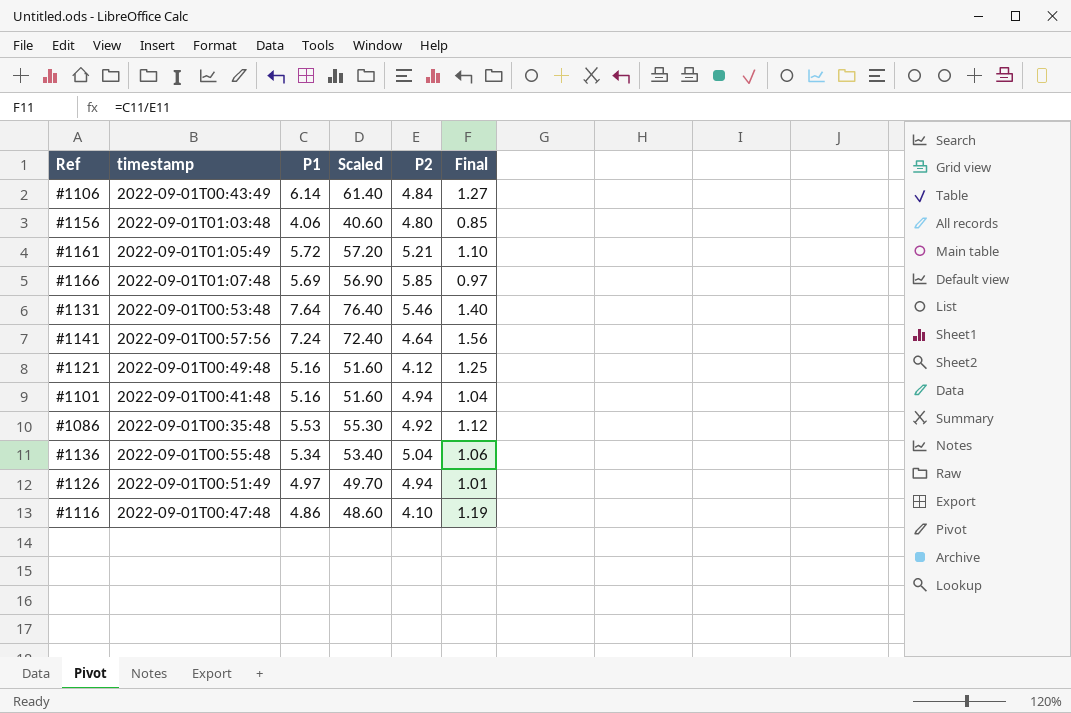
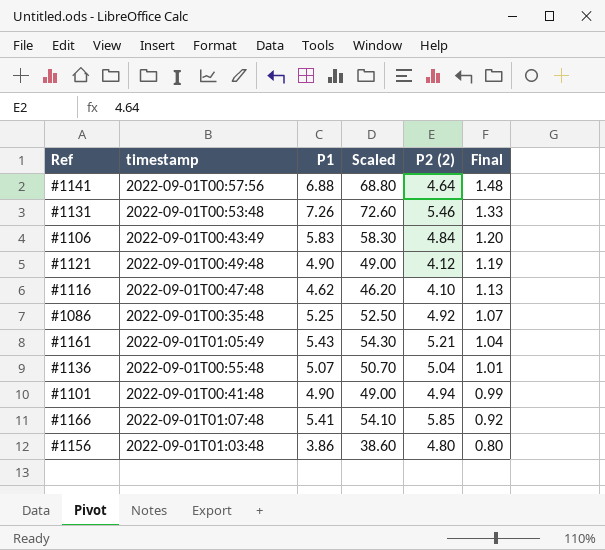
row order: none -> Final descending
column name: P2 -> P2 (2)
row #1126: 2022-09-01T00:51:49 | 4.97 | 49.70 | 4.94 | 1.01 -> none
#1141 | P1: 7.24 -> 6.88
#1141 | Scaled: 72.40 -> 68.80
#1141 | Final: 1.56 -> 1.48
#1131 | P1: 7.64 -> 7.26
#1131 | Scaled: 76.40 -> 72.60
#1131 | Final: 1.40 -> 1.33
#1106 | P1: 6.14 -> 5.83
#1106 | Scaled: 61.40 -> 58.30
#1106 | Final: 1.27 -> 1.20
#1121 | P1: 5.16 -> 4.90
#1121 | Scaled: 51.60 -> 49.00
#1121 | Final: 1.25 -> 1.19
#1116 | P1: 4.86 -> 4.62
#1116 | Scaled: 48.60 -> 46.20
#1116 | Final: 1.19 -> 1.13
#1086 | P1: 5.53 -> 5.25
#1086 | Scaled: 55.30 -> 52.50
#1086 | Final: 1.12 -> 1.07
#1161 | P1: 5.72 -> 5.43
#1161 | Scaled: 57.20 -> 54.30
#1161 | Final: 1.10 -> 1.04
#1136 | P1: 5.34 -> 5.07
#1136 | Scaled: 53.40 -> 50.70
#1136 | Final: 1.06 -> 1.01
#1101 | P1: 5.16 -> 4.90
#1101 | Scaled: 51.60 -> 49.00
#1101 | Final: 1.04 -> 0.99
#1166 | P1: 5.69 -> 5.41
#1166 | Scaled: 56.90 -> 54.10
#1166 | Final: 0.97 -> 0.92
#1156 | P1: 4.06 -> 3.86
#1156 | Scaled: 40.60 -> 38.60
#1156 | Final: 0.85 -> 0.80

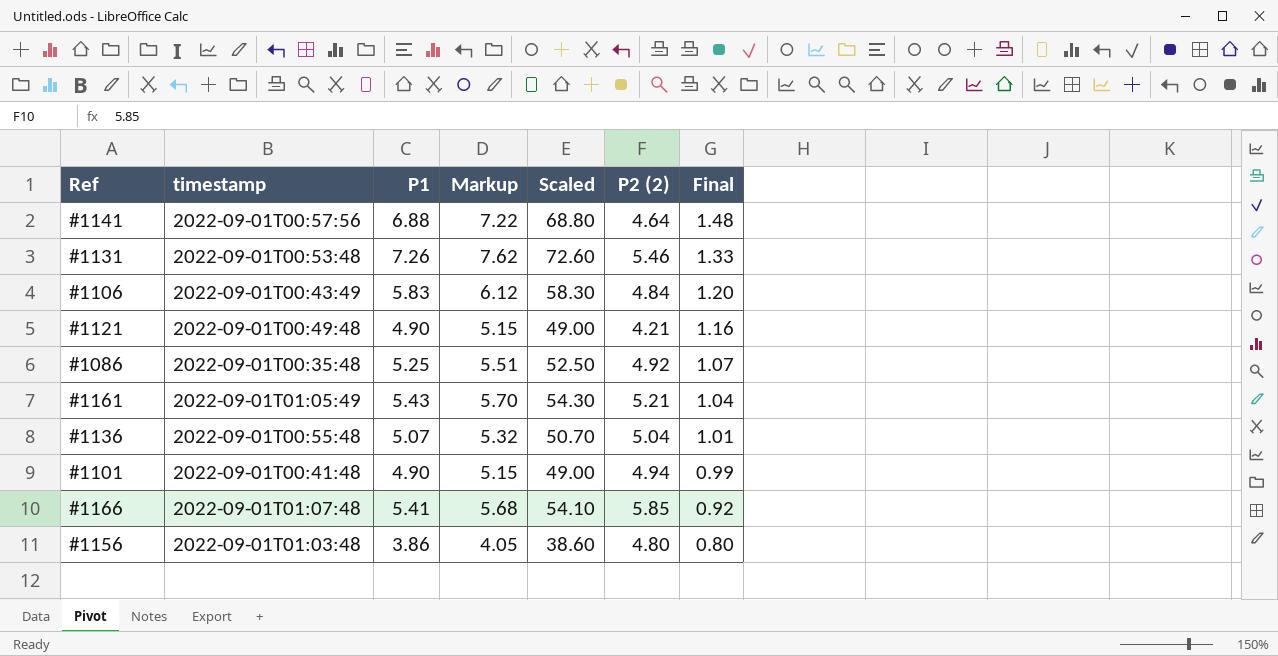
column Markup | formula: none -> [P1] * 1.05
row #1116: 2022-09-01T00:47:48 | 4.62 | 46.20 | 4.10 | 1.13 -> none
#1121 | P2 (2): 4.12 -> 4.21
#1121 | Final: 1.19 -> 1.16

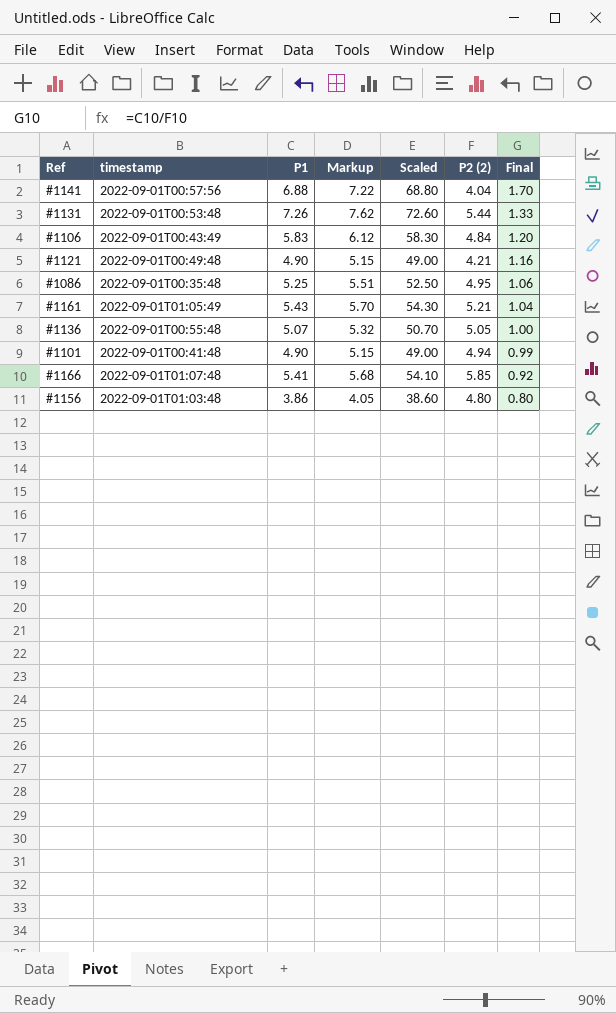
#1141 | P2 (2): 4.64 -> 4.04
#1141 | Final: 1.48 -> 1.70
#1131 | P2 (2): 5.46 -> 5.44
#1086 | P2 (2): 4.92 -> 4.95
#1086 | Final: 1.07 -> 1.06
#1136 | P2 (2): 5.04 -> 5.05
#1136 | Final: 1.01 -> 1.00

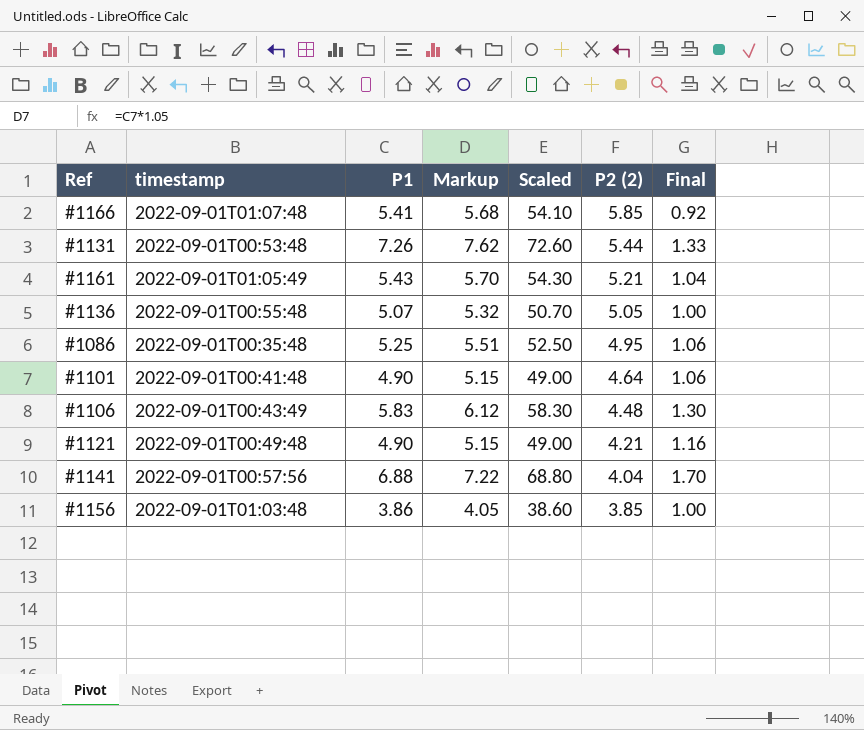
row order: Final descending -> P2 (2) descending
#1101 | P2 (2): 4.94 -> 4.64
#1101 | Final: 0.99 -> 1.06
#1106 | P2 (2): 4.84 -> 4.48
#1106 | Final: 1.20 -> 1.30
#1156 | P2 (2): 4.80 -> 3.85
#1156 | Final: 0.80 -> 1.00

